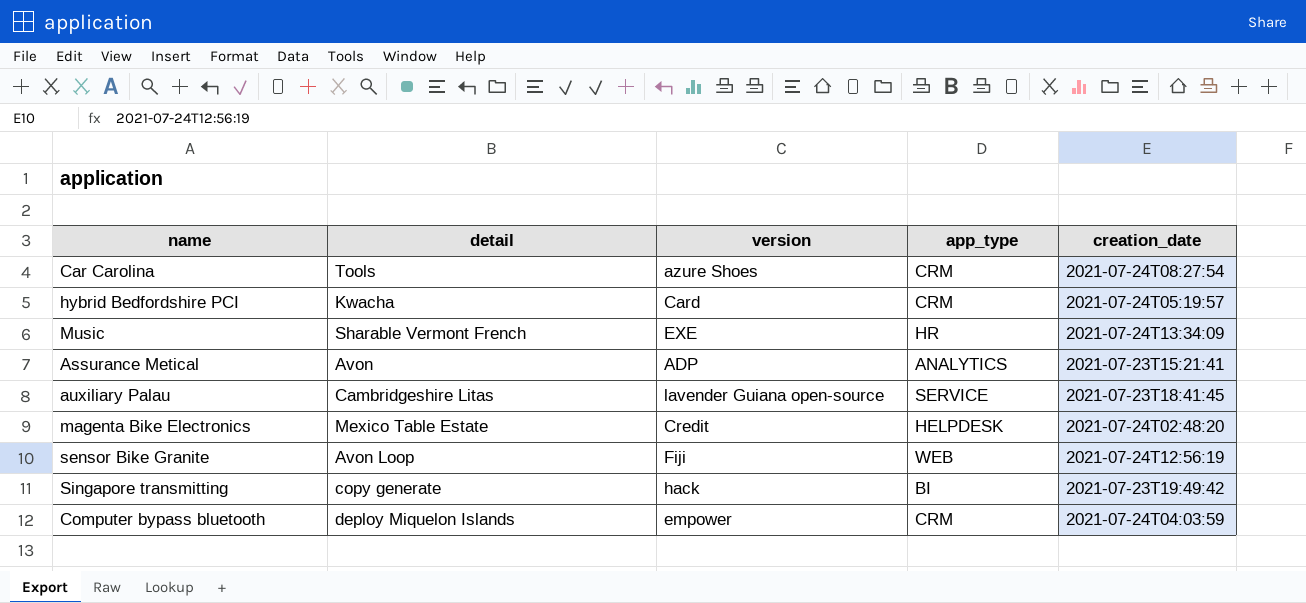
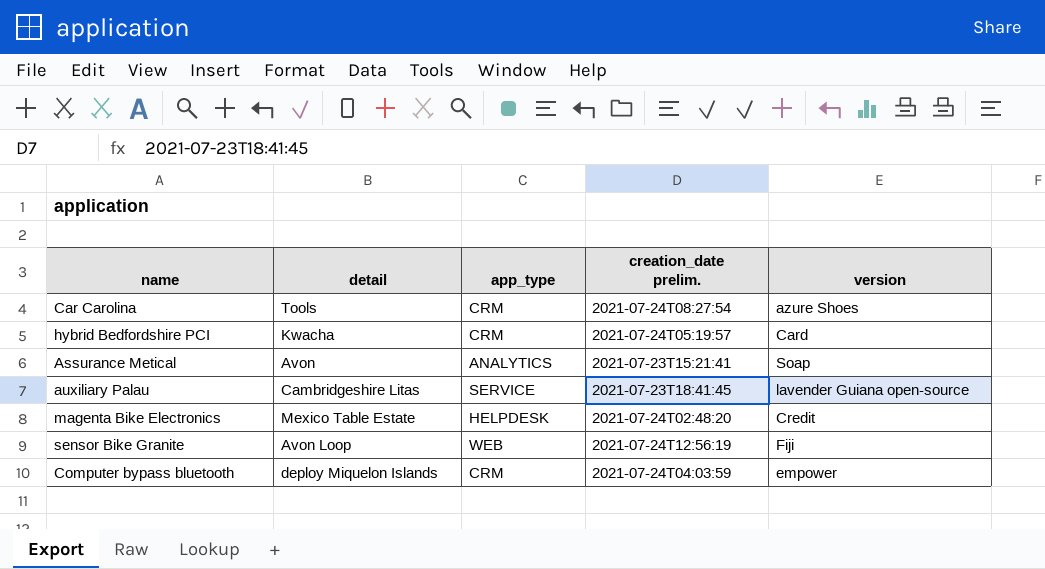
column name: creation_date -> creation_date prelim.
column version | position: 3 -> 5
row Music: Sharable Vermont French | EXE | HR | 2021-07-24T13:34:09 -> none
row Singapore transmitting: copy generate | hack | BI | 2021-07-23T19:49:42 -> none
Assurance Metical | version: ADP -> Soap

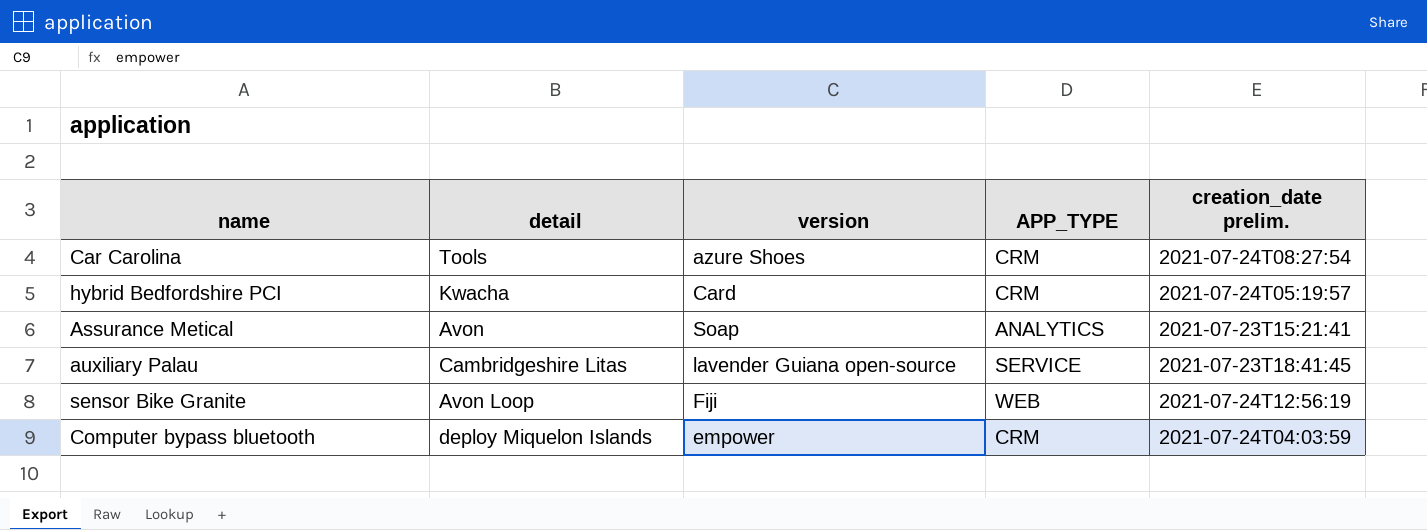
column version | position: 5 -> 3
column name: app_type -> APP_TYPE
row magenta Bike Electronics: Mexico Table Estate | HELPDESK | 2021-07-24T02:48:20 | Credit -> none

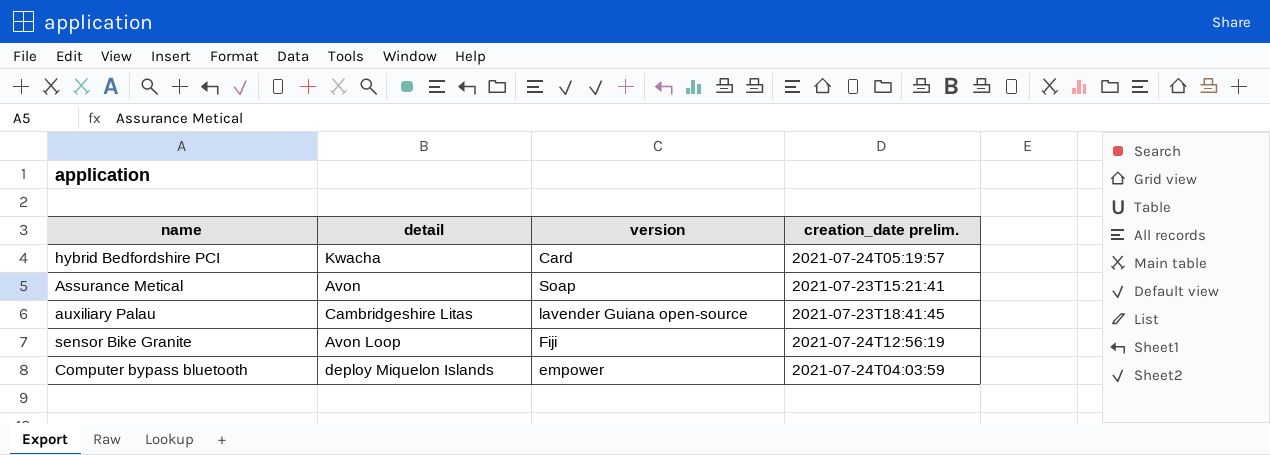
column APP_TYPE | position: 4 -> none
row Car Carolina: Tools | azure Shoes | CRM | 2021-07-24T08:27:54 -> none

